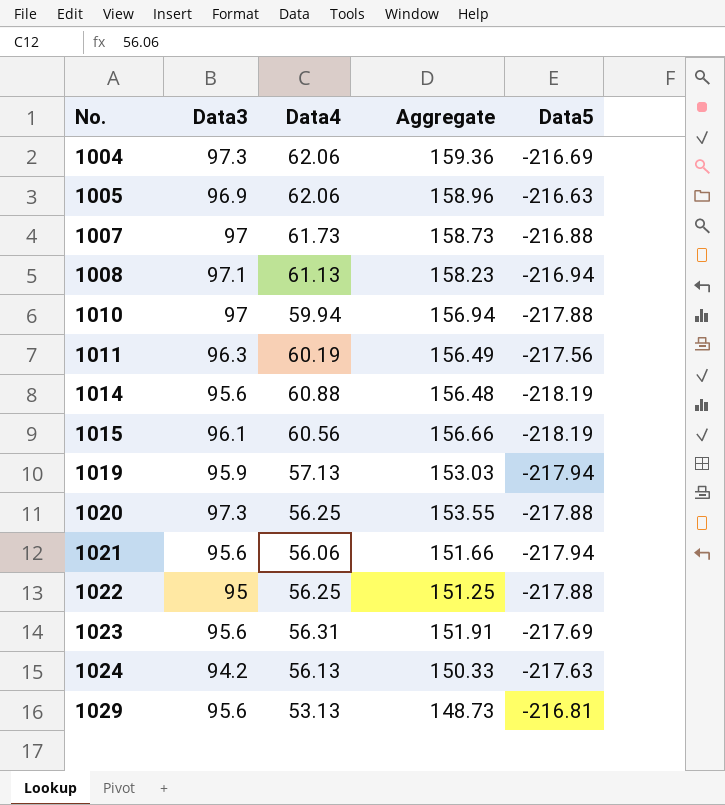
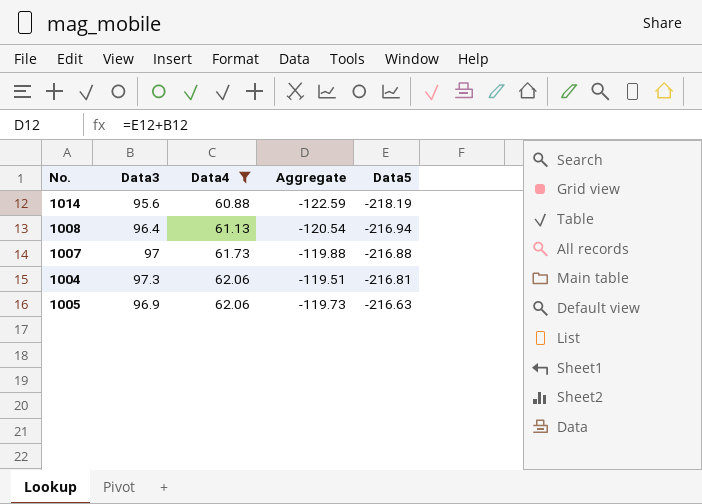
filter: none -> Data4 >= 60.88
row order: No. ascending -> Data4 ascending
column Aggregate | formula: [Data3] + [Data4] -> [Data3] + [Data5]
1008 | Data3: 97.1 -> 96.4
1004 | Data5: -216.69 -> -216.81

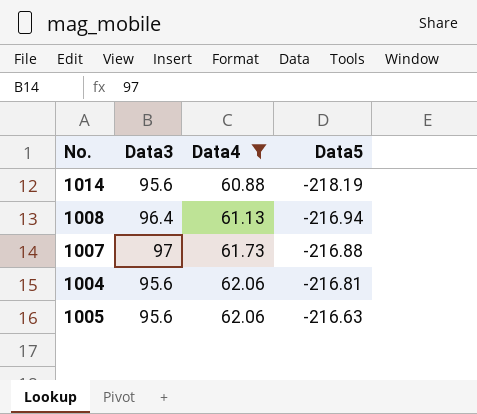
column Aggregate | formula: [Data3] + [Data5] -> none
1004 | Data3: 97.3 -> 95.6
1005 | Data3: 96.9 -> 95.6

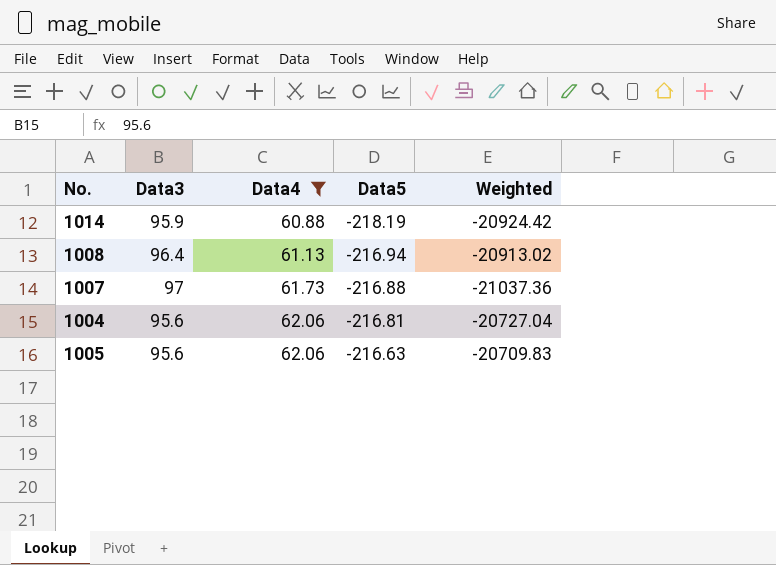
column Weighted | formula: none -> [Data3] * [Data5]
1014 | Data3: 95.6 -> 95.9

